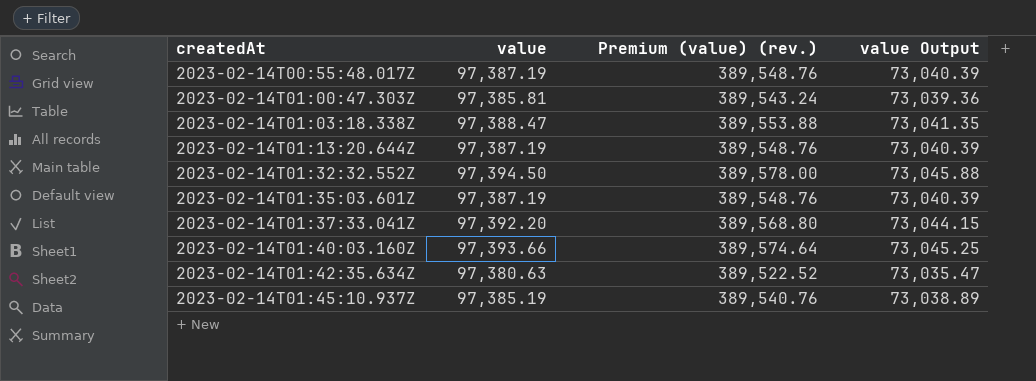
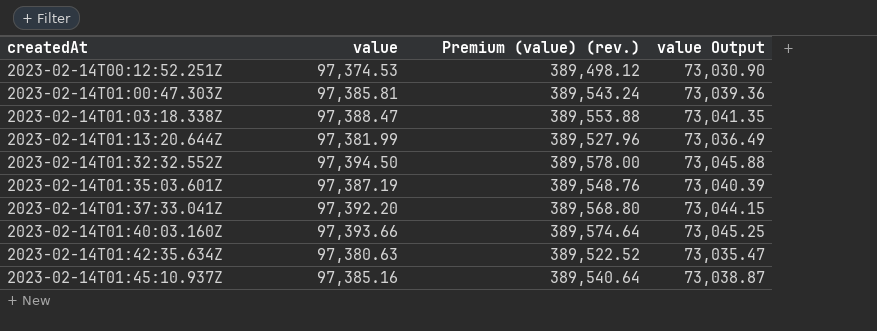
row 2023-02-14T00:55:48.017Z: 97,387.19 | 389,548.76 | 73,040.39 -> none
row 2023-02-14T00:12:52.251Z: none -> 97,374.53 | 389,498.12 | 73,030.90
2023-02-14T01:13:20.644Z | value: 97,387.19 -> 97,381.99
2023-02-14T01:13:20.644Z | Premium (value) (rev.): 389,548.76 -> 389,527.96
2023-02-14T01:13:20.644Z | value Output: 73,040.39 -> 73,036.49
2023-02-14T01:45:10.937Z | value: 97,385.19 -> 97,385.16
2023-02-14T01:45:10.937Z | Premium (value) (rev.): 389,540.76 -> 389,540.64
2023-02-14T01:45:10.937Z | value Output: 73,038.89 -> 73,038.87

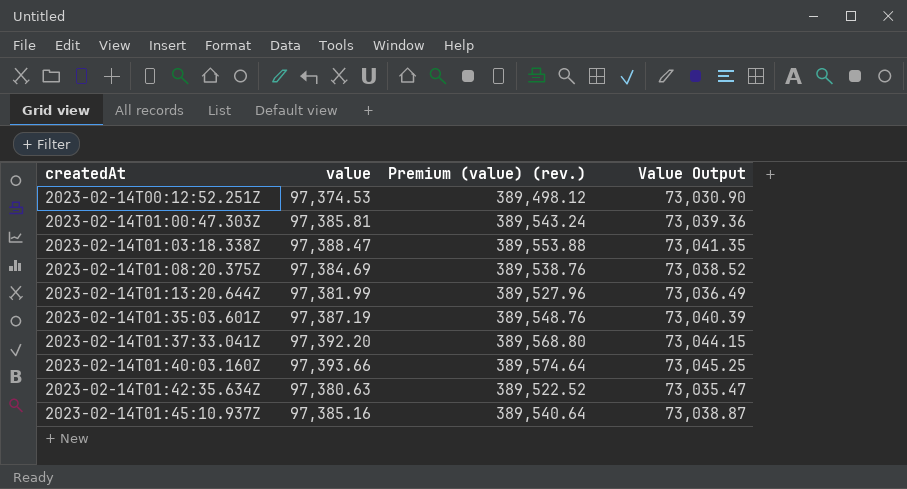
column name: value Output -> Value Output
row 2023-02-14T01:32:32.552Z: 97,394.50 | 389,578.00 | 73,045.88 -> none
row 2023-02-14T01:08:20.375Z: none -> 97,384.69 | 389,538.76 | 73,038.52

